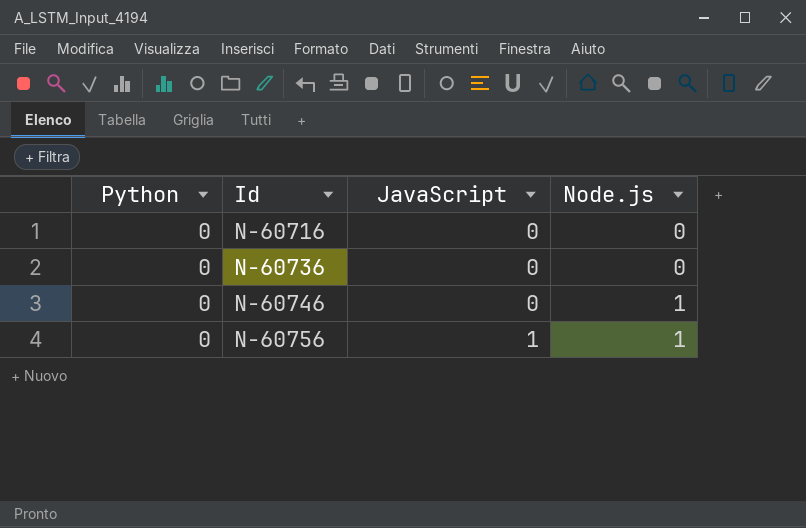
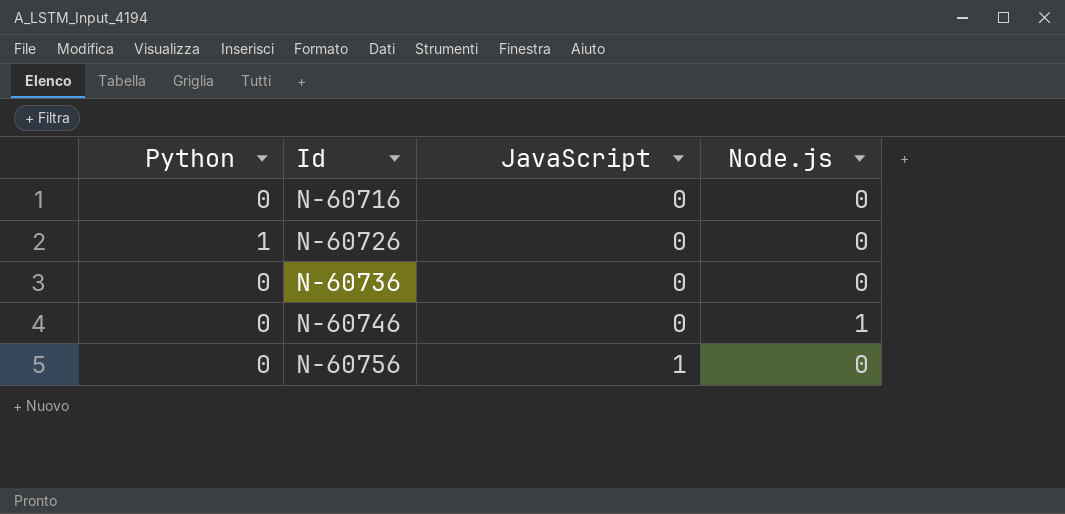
row N-60726: none -> 1 | 0 | 0
N-60756 | Node.js: 1 -> 0

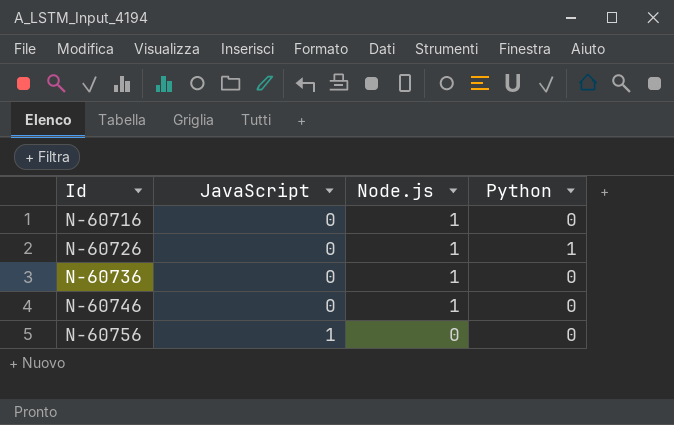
column Python | position: 1 -> 4
N-60716 | Node.js: 0 -> 1
N-60726 | Node.js: 0 -> 1
N-60736 | Node.js: 0 -> 1

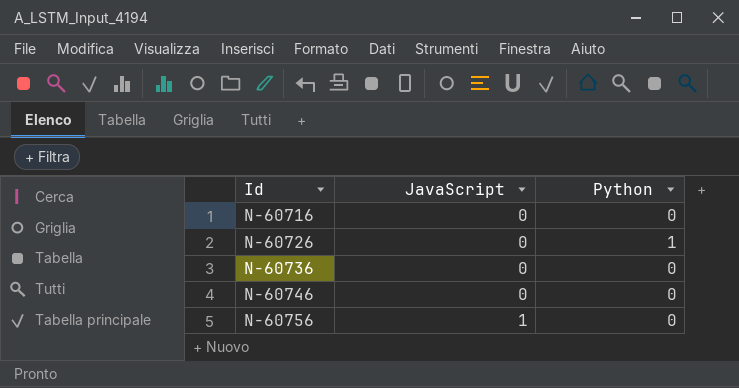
column Node.js | position: 3 -> none

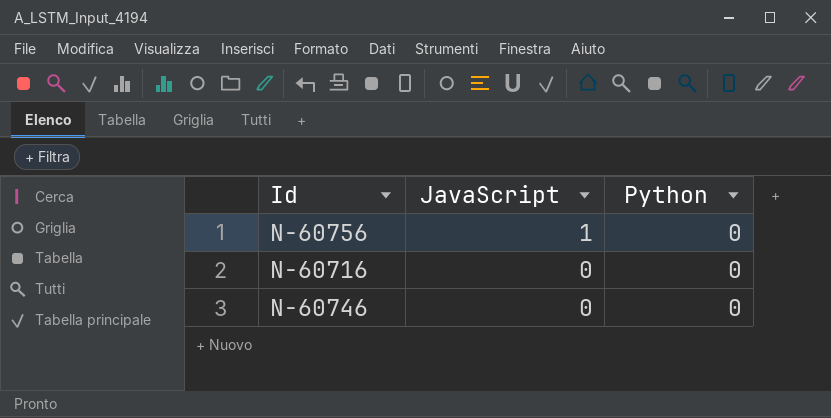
row order: Id ascending -> JavaScript descending
row N-60726: 0 | 1 -> none
row N-60736: 0 | 0 -> none

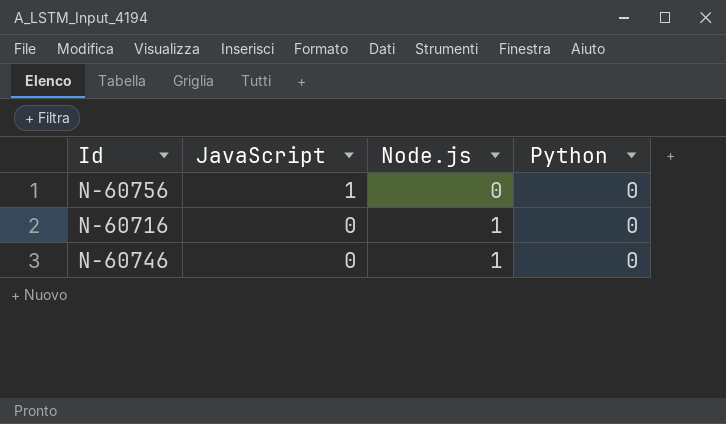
column Node.js | position: none -> 3

